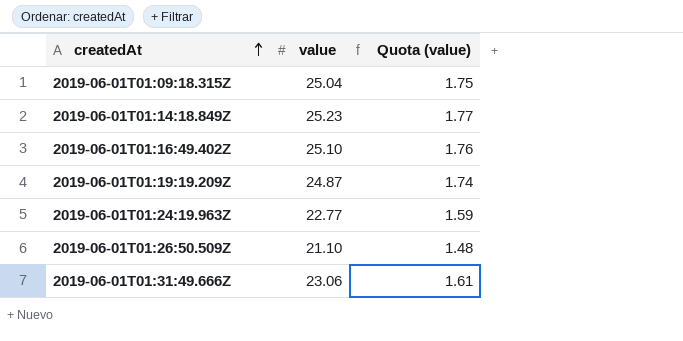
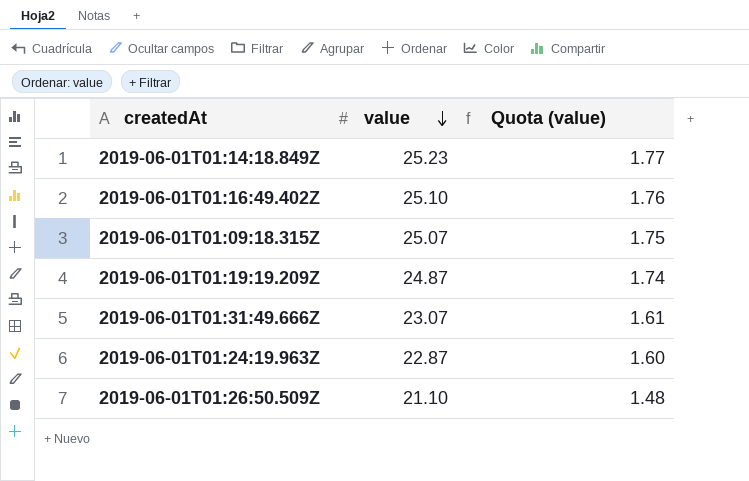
row order: createdAt ascending -> value descending
2019-06-01T01:09:18.315Z | value: 25.04 -> 25.07
2019-06-01T01:31:49.666Z | value: 23.06 -> 23.07
2019-06-01T01:24:19.963Z | value: 22.77 -> 22.87
2019-06-01T01:24:19.963Z | Quota (value): 1.59 -> 1.60

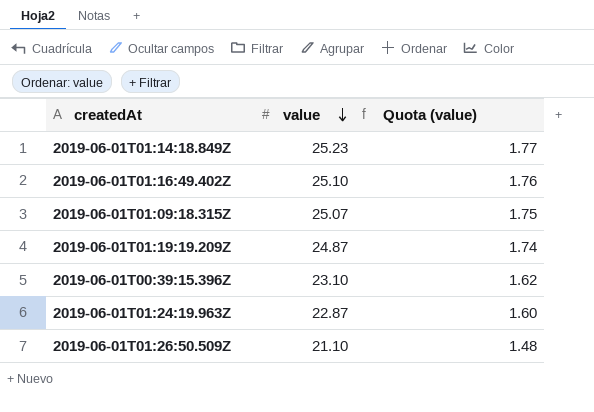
row 2019-06-01T01:31:49.666Z: 23.07 | 1.61 -> none
row 2019-06-01T00:39:15.396Z: none -> 23.10 | 1.62

